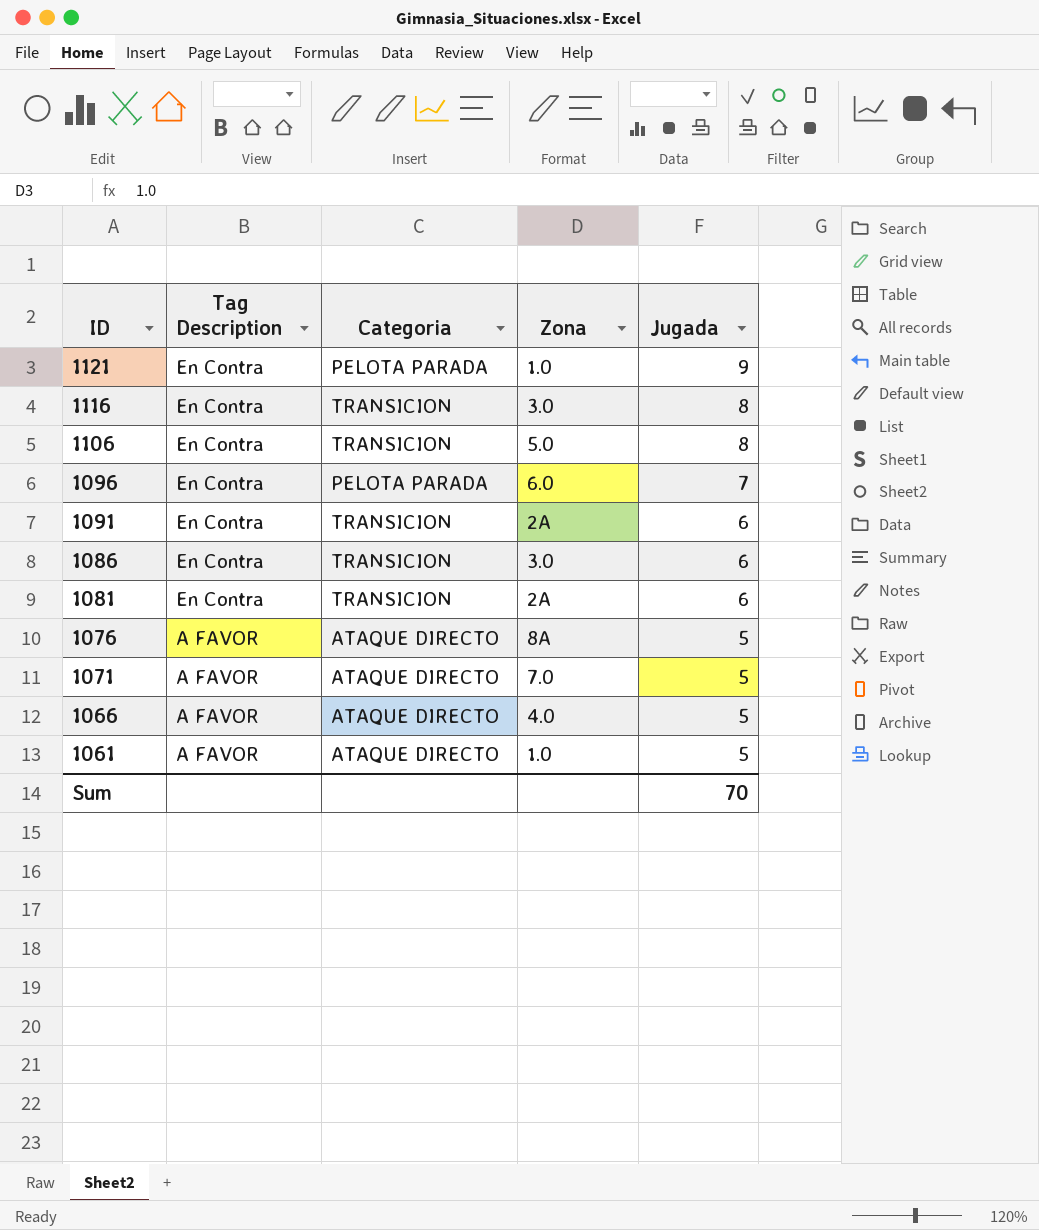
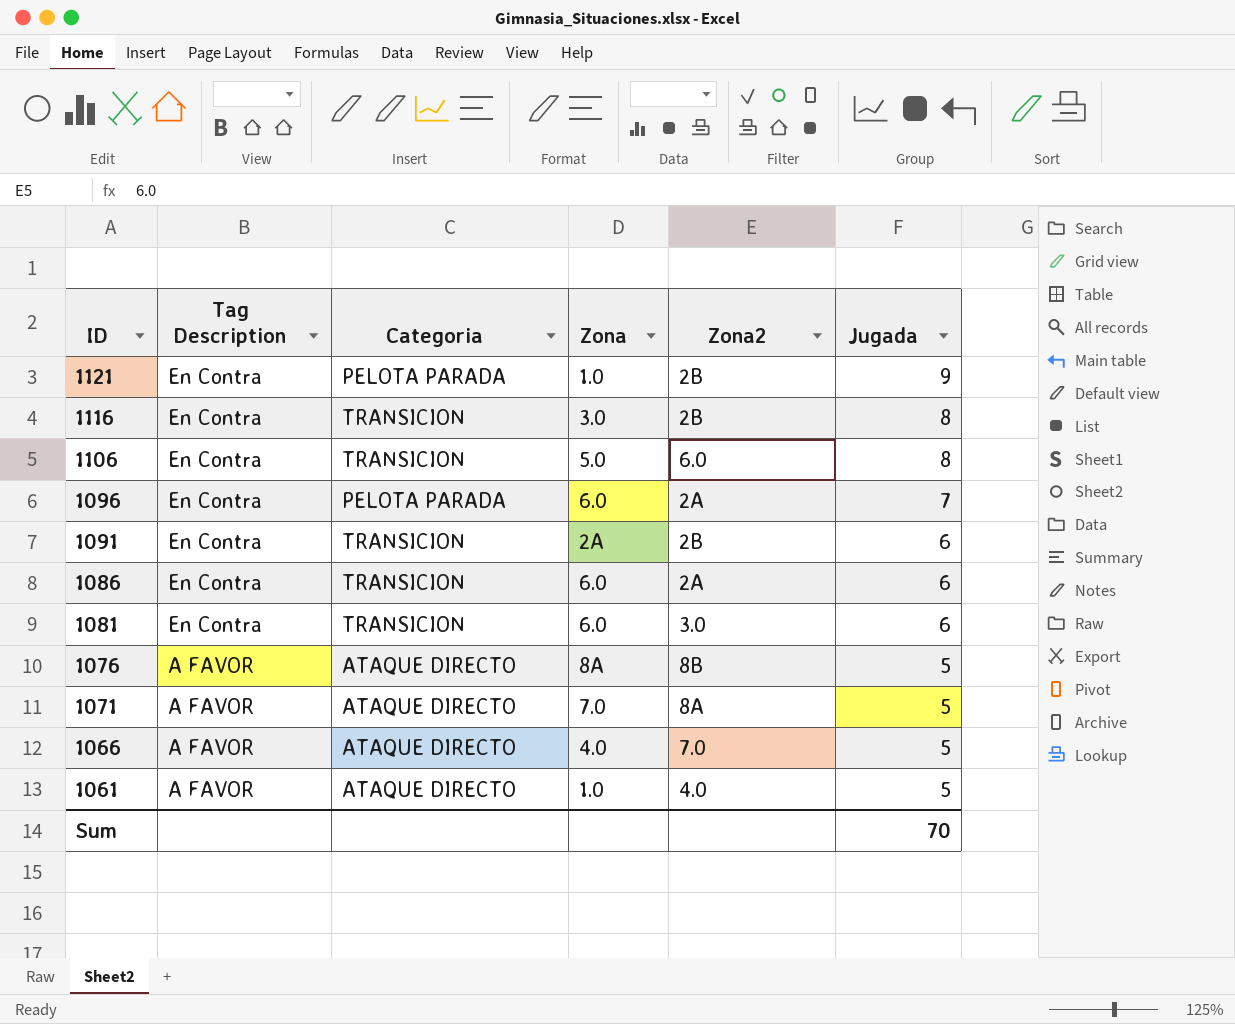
column Zona2 | position: none -> 5
1086 | Zona: 3.0 -> 6.0
1081 | Zona: 2A -> 6.0

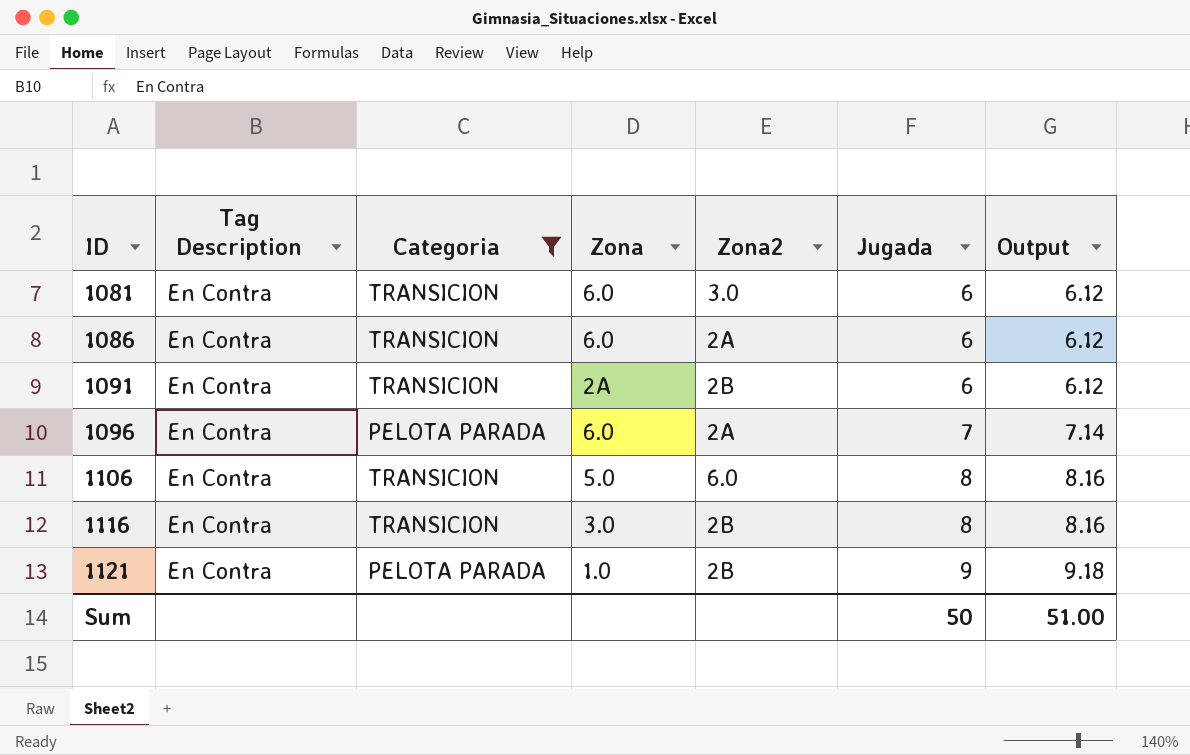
filter: none -> Categoria != ATAQUE DIRECTO
row order: ID descending -> ID ascending
column Output | formula: none -> [Jugada] * 1.02
Sum | Jugada: 70 -> 50

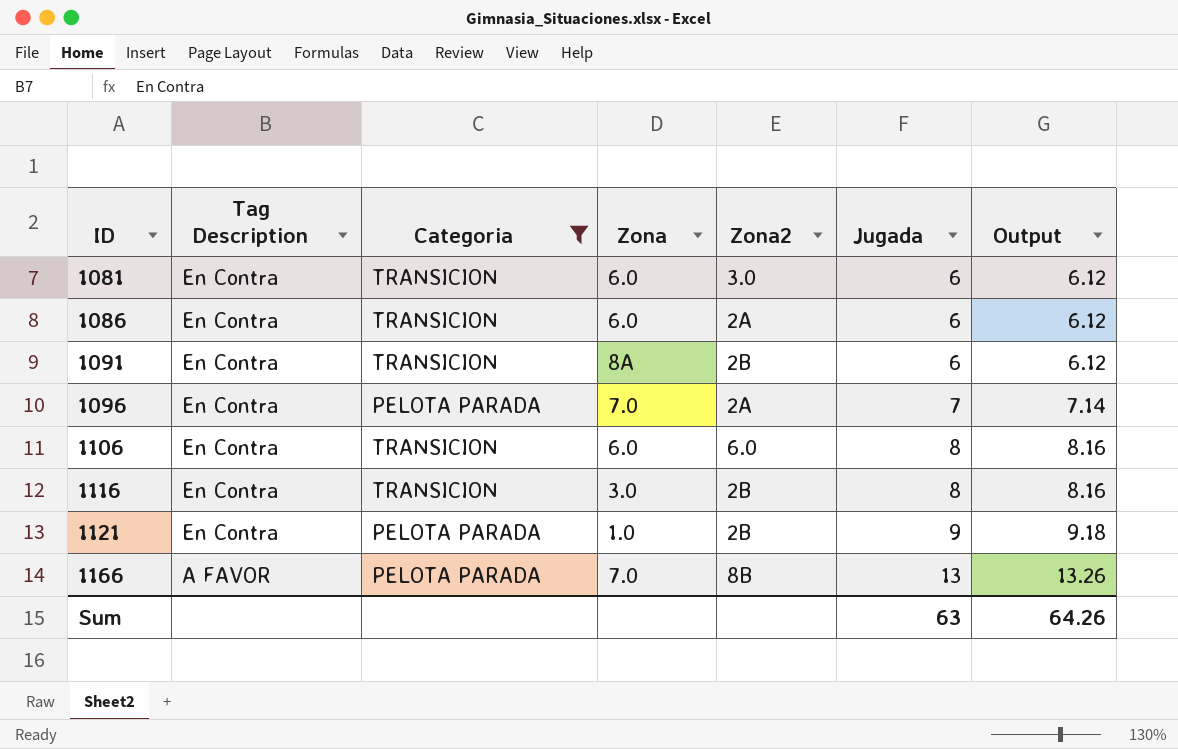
1091 | Zona: 2A -> 8A
1096 | Zona: 6.0 -> 7.0
1106 | Zona: 5.0 -> 6.0
row 1166: none -> A FAVOR | PELOTA PARADA | 7.0 | 8B | 13 | 13.26
Sum | Jugada: 50 -> 63
Sum | Output: 51.00 -> 64.26

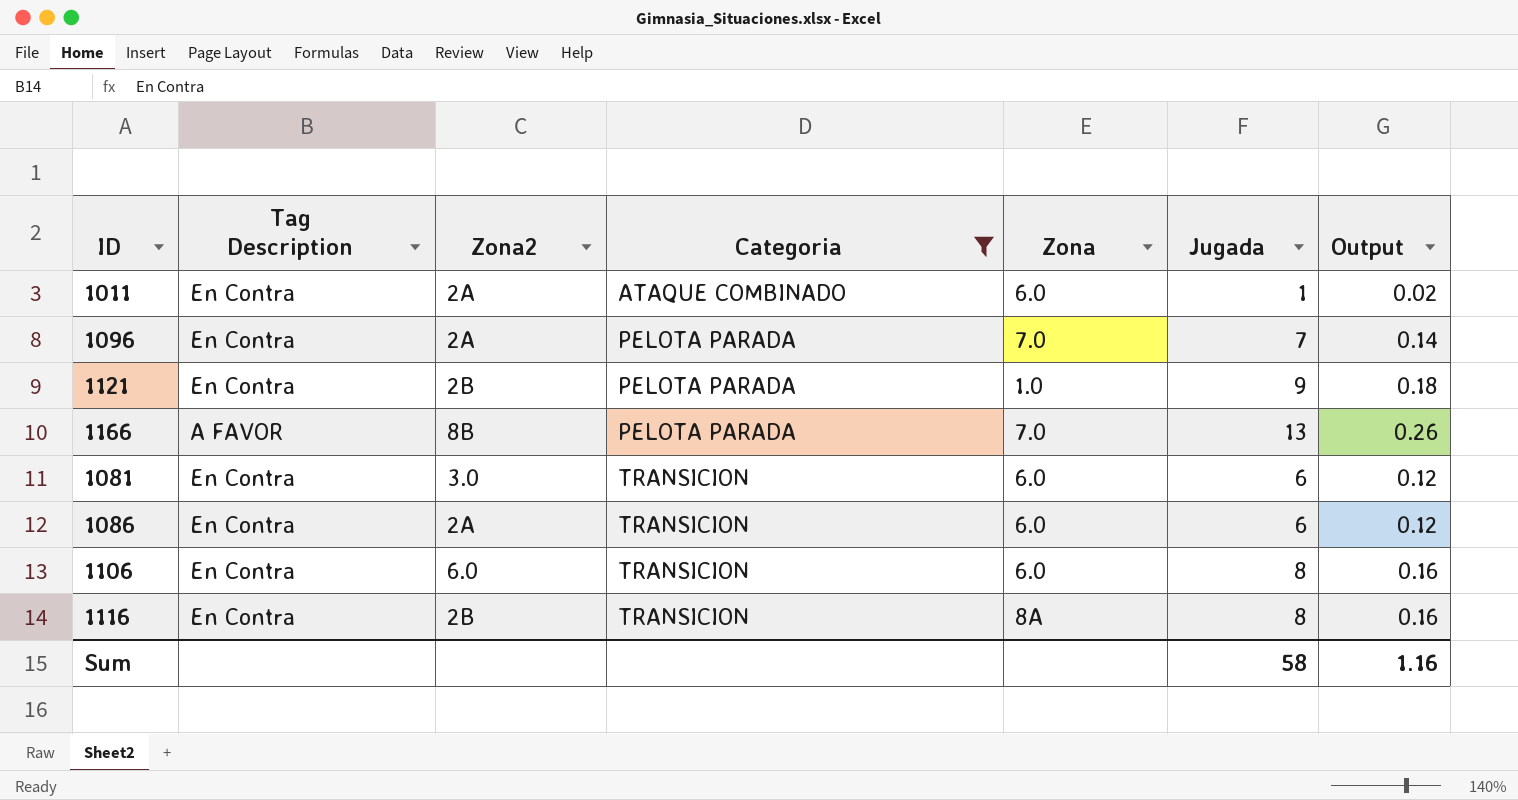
row order: ID ascending -> Categoria ascending
column Zona2 | position: 5 -> 3
column Output | formula: [Jugada] * 1.02 -> [Jugada] * 0.02
row 1091: En Contra | TRANSICION | 8A | 2B | 6 | 6.12 -> none
row 1011: none -> En Contra | 2A | ATAQUE COMBINADO | 6.0 | 1 | 0.02
1116 | Zona: 3.0 -> 8A
Sum | Jugada: 63 -> 58
Sum | Output: 64.26 -> 1.16

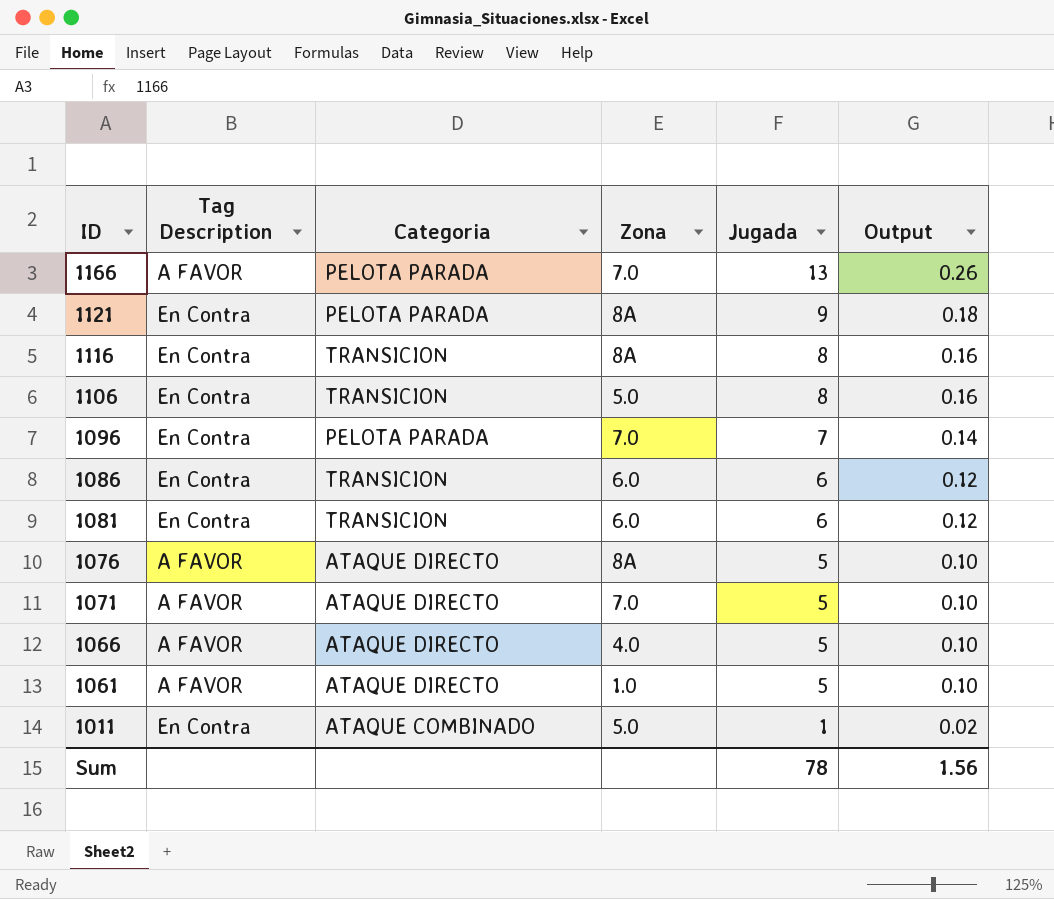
filter: Categoria != ATAQUE DIRECTO -> none
row order: Categoria ascending -> ID descending
column Zona2 | position: 3 -> none
1121 | Zona: 1.0 -> 8A
1106 | Zona: 6.0 -> 5.0
1011 | Zona: 6.0 -> 5.0
Sum | Jugada: 58 -> 78
Sum | Output: 1.16 -> 1.56

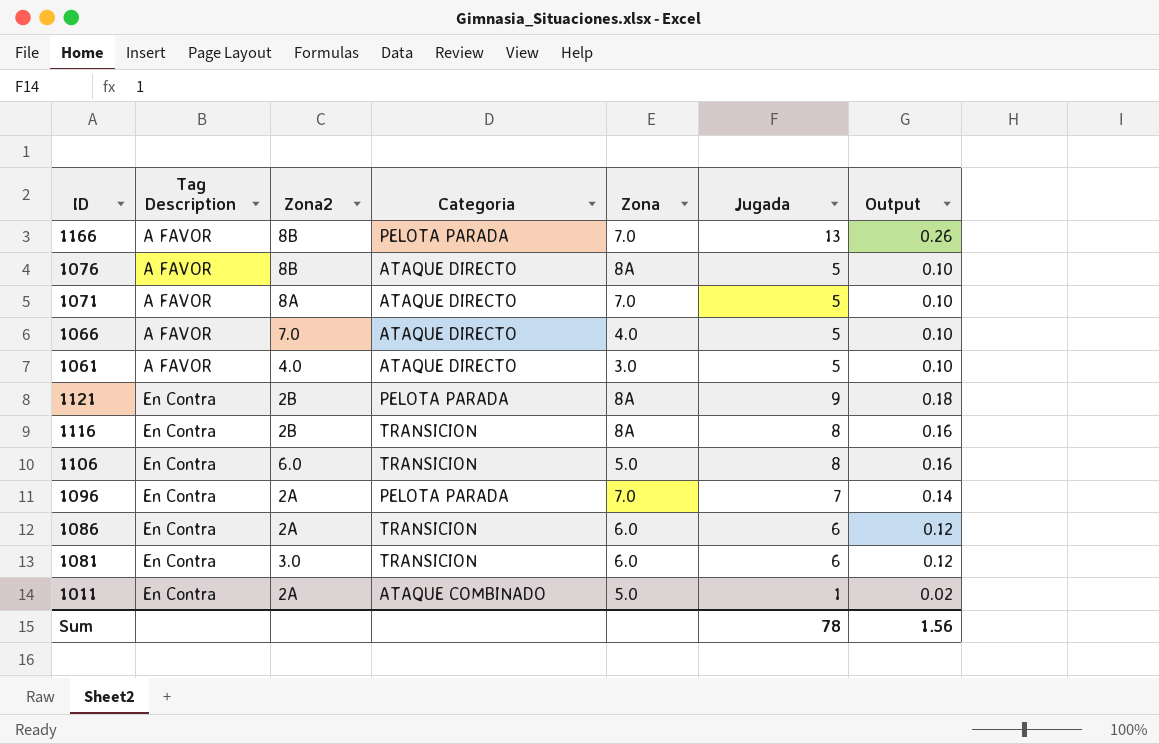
row order: ID descending -> Tag Description ascending
column Zona2 | position: none -> 3
1061 | Zona: 1.0 -> 3.0

